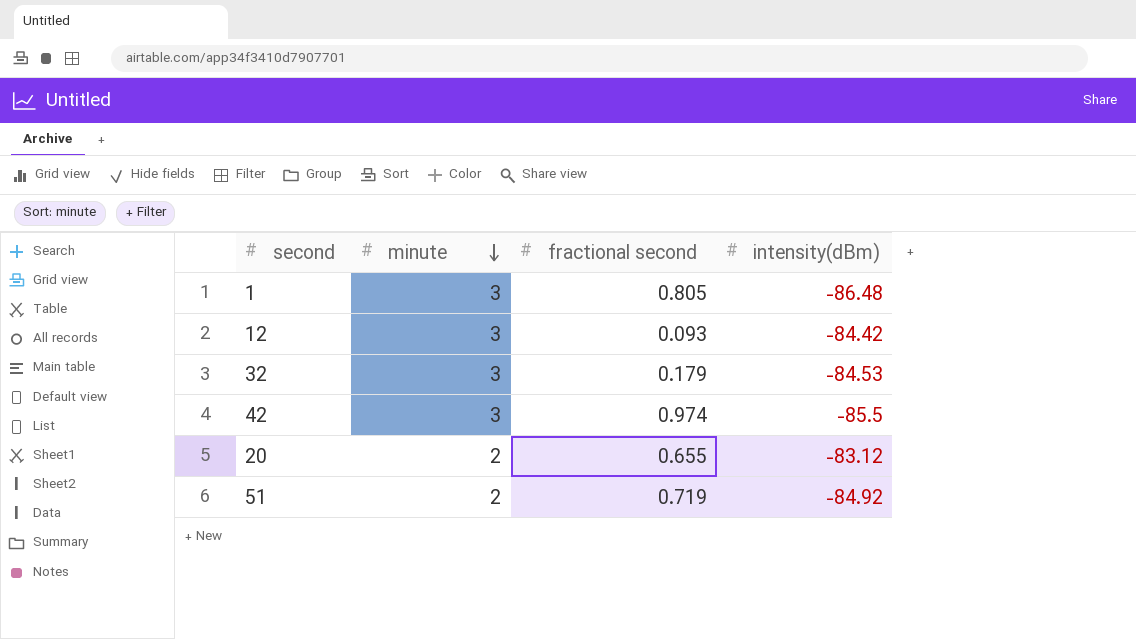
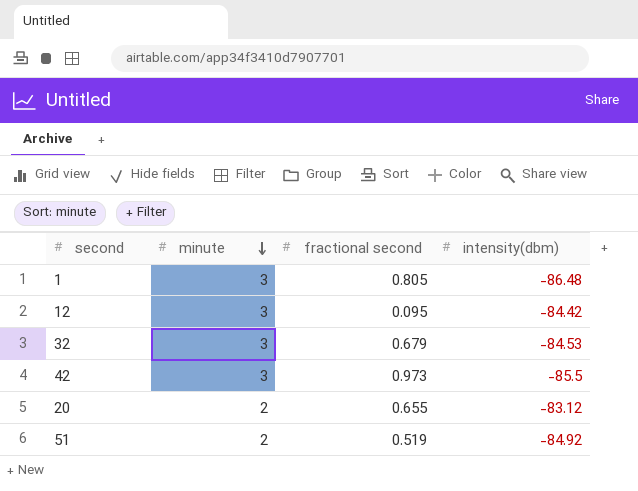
column name: intensity(dBm) -> intensity(dbm)
12 | fractional second: 0.093 -> 0.095
32 | fractional second: 0.179 -> 0.679
42 | fractional second: 0.974 -> 0.973
51 | fractional second: 0.719 -> 0.519

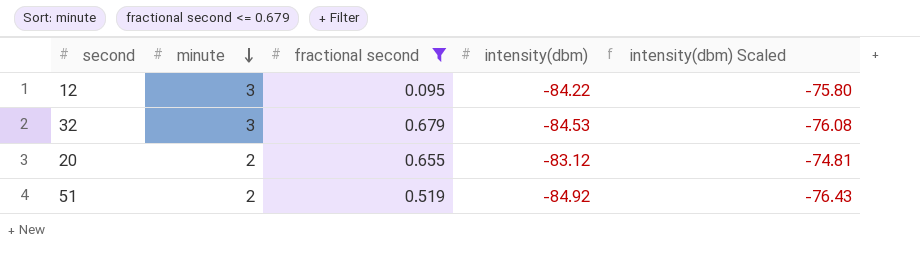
filter: none -> fractional second <= 0.679
column intensity(dbm) Scaled | formula: none -> [intensity(dbm)] * 0.9
12 | intensity(dbm): -84.42 -> -84.22

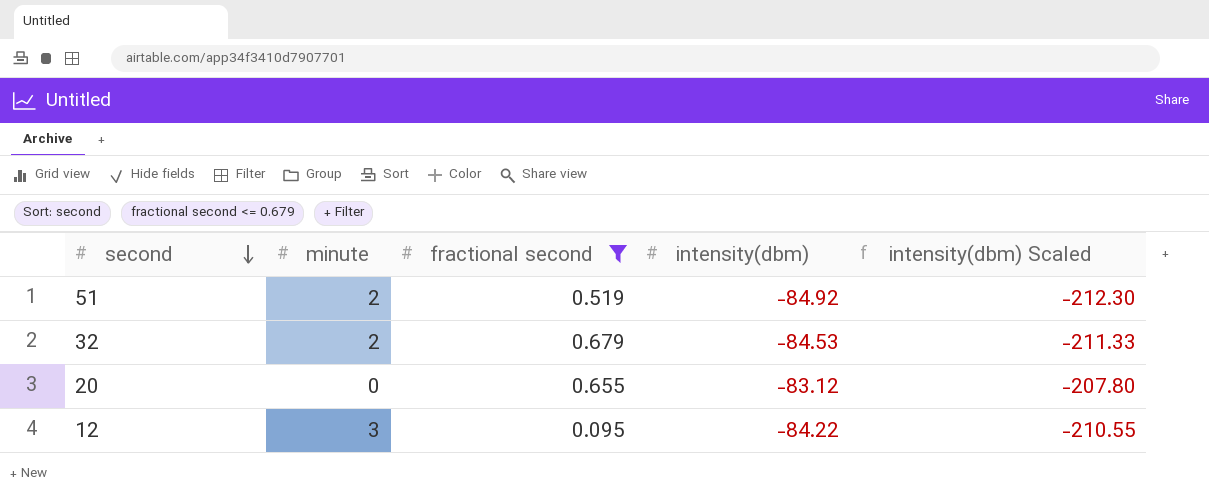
row order: minute descending -> second descending
column intensity(dbm) Scaled | formula: [intensity(dbm)] * 0.9 -> [intensity(dbm)] * 2.5
32 | minute: 3 -> 2
20 | minute: 2 -> 0

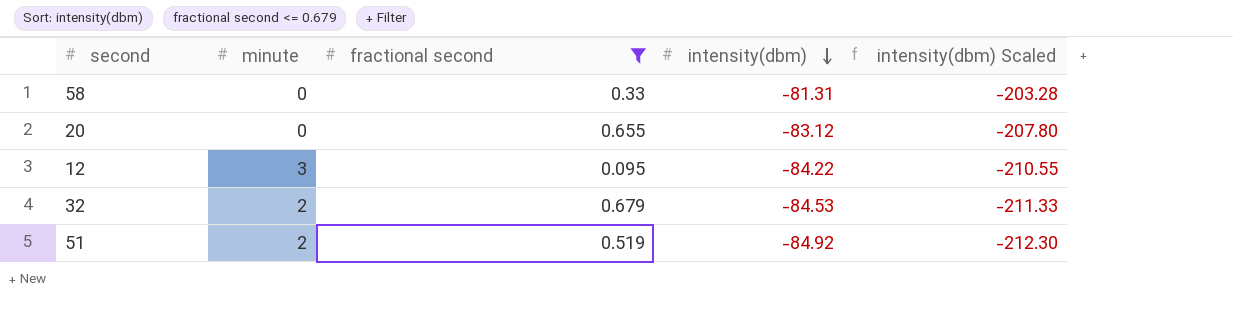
row order: second descending -> intensity(dbm) descending
row 58: none -> 0 | 0.33 | -81.31 | -203.28

